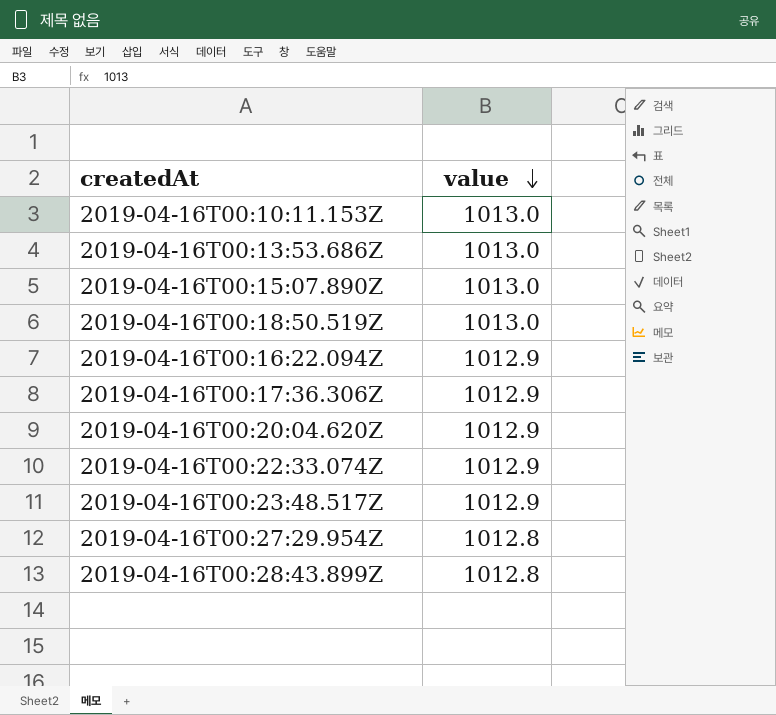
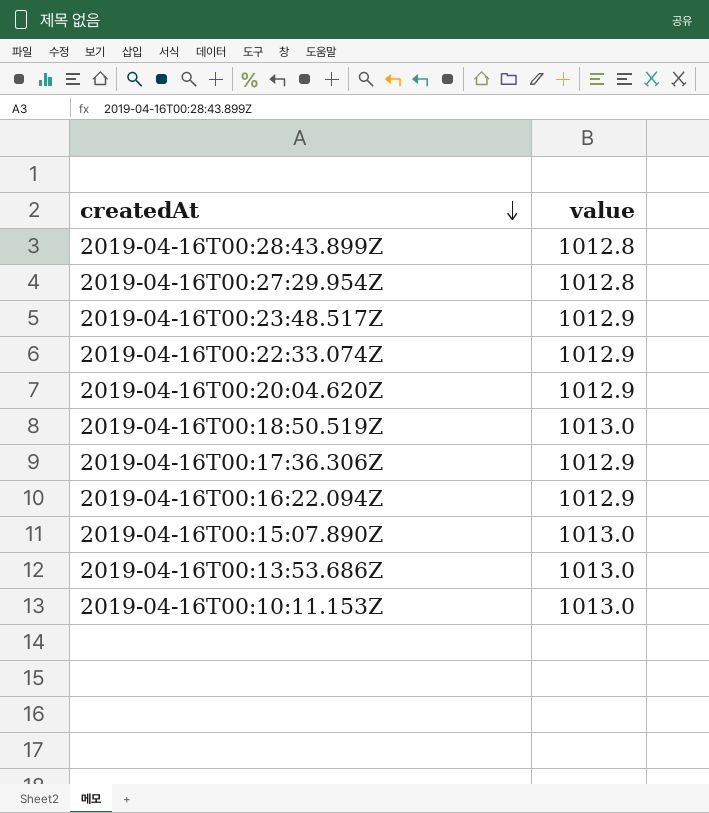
row order: value descending -> createdAt descending

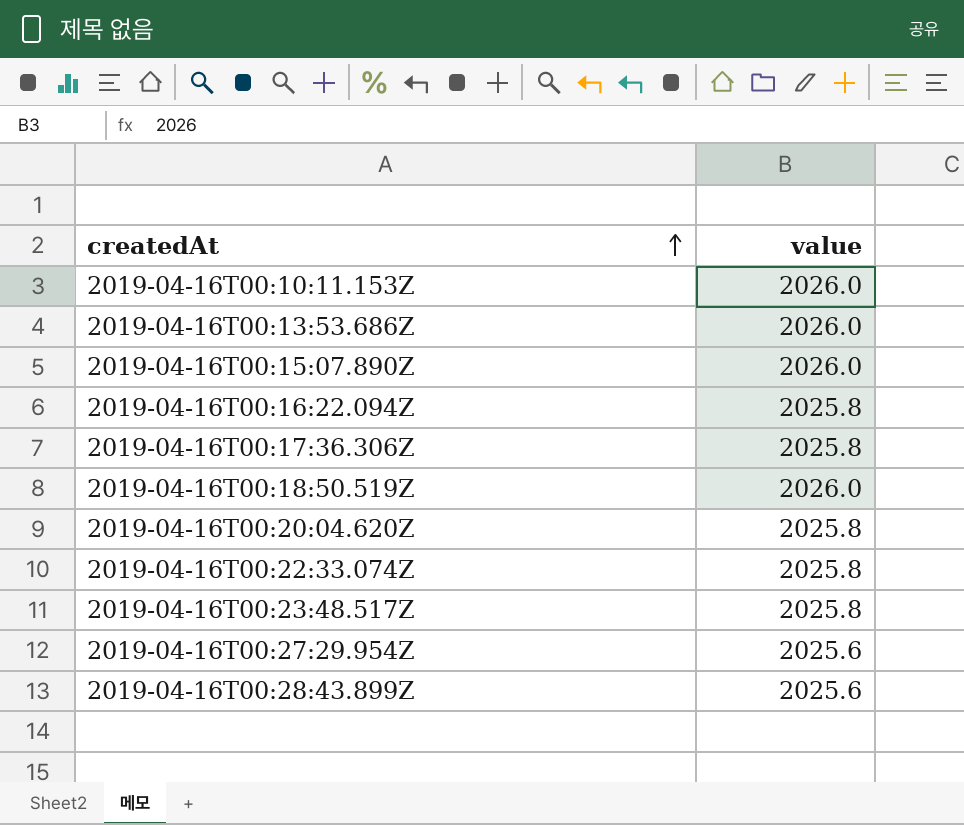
row order: createdAt descending -> createdAt ascending
2019-04-16T00:10:11.153Z | value: 1013.0 -> 2026.0
2019-04-16T00:13:53.686Z | value: 1013.0 -> 2026.0
2019-04-16T00:15:07.890Z | value: 1013.0 -> 2026.0
2019-04-16T00:16:22.094Z | value: 1012.9 -> 2025.8
2019-04-16T00:17:36.306Z | value: 1012.9 -> 2025.8
2019-04-16T00:18:50.519Z | value: 1013.0 -> 2026.0
2019-04-16T00:20:04.620Z | value: 1012.9 -> 2025.8
2019-04-16T00:22:33.074Z | value: 1012.9 -> 2025.8
2019-04-16T00:23:48.517Z | value: 1012.9 -> 2025.8
2019-04-16T00:27:29.954Z | value: 1012.8 -> 2025.6
2019-04-16T00:28:43.899Z | value: 1012.8 -> 2025.6

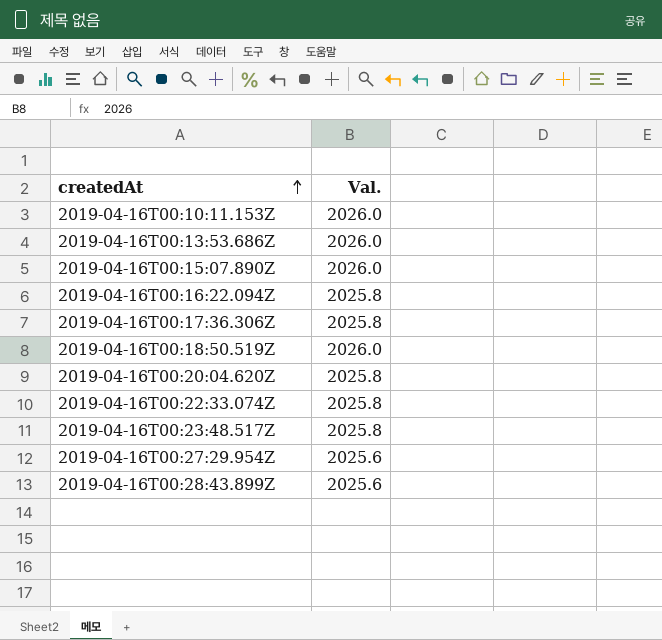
column name: value -> Val.

